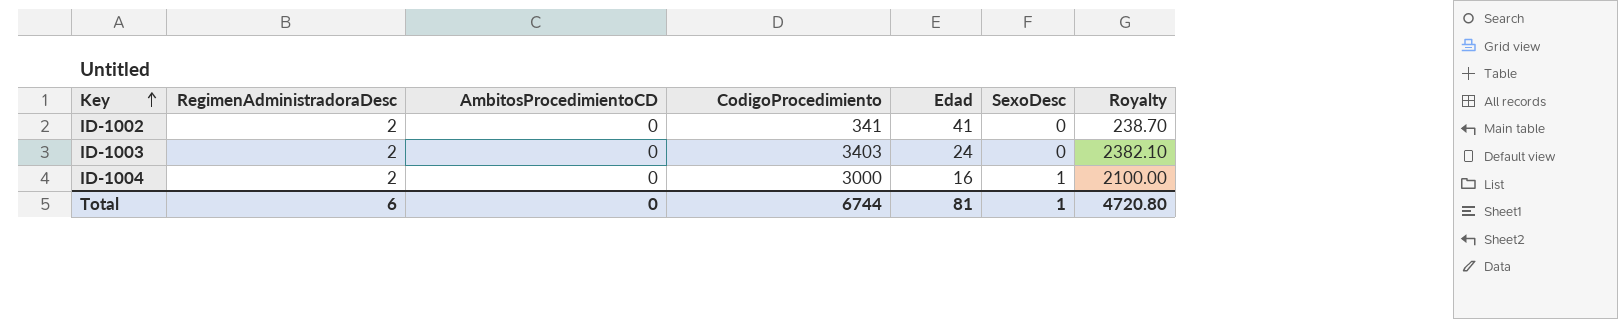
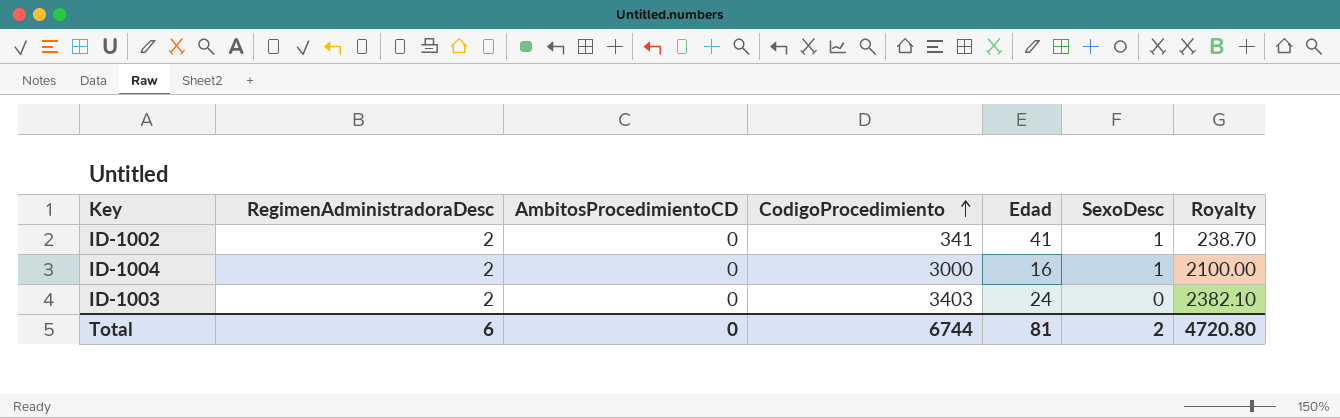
row order: Key ascending -> CodigoProcedimiento ascending
ID-1002 | SexoDesc: 0 -> 1
Total | SexoDesc: 1 -> 2

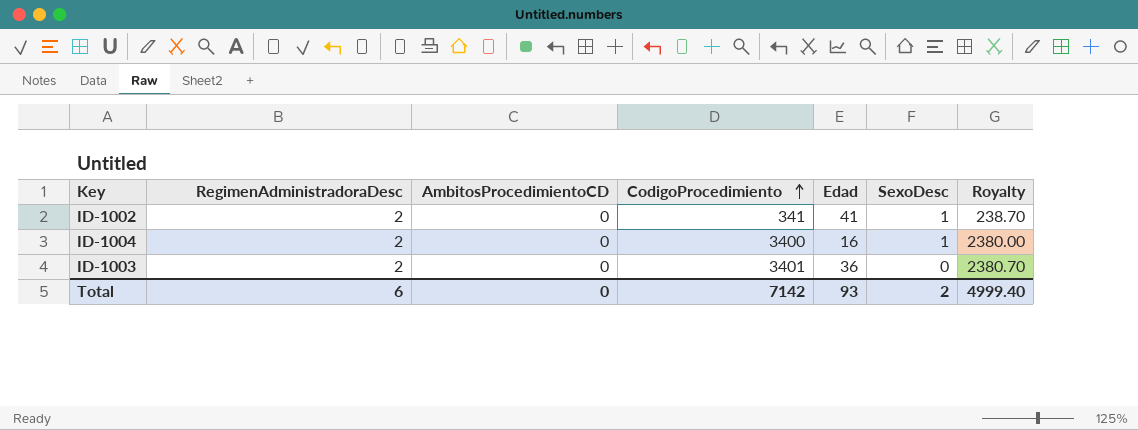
ID-1004 | CodigoProcedimiento: 3000 -> 3400
ID-1004 | Royalty: 2100.00 -> 2380.00
ID-1003 | CodigoProcedimiento: 3403 -> 3401
ID-1003 | Edad: 24 -> 36
ID-1003 | Royalty: 2382.10 -> 2380.70
Total | CodigoProcedimiento: 6744 -> 7142
Total | Edad: 81 -> 93
Total | Royalty: 4720.80 -> 4999.40

